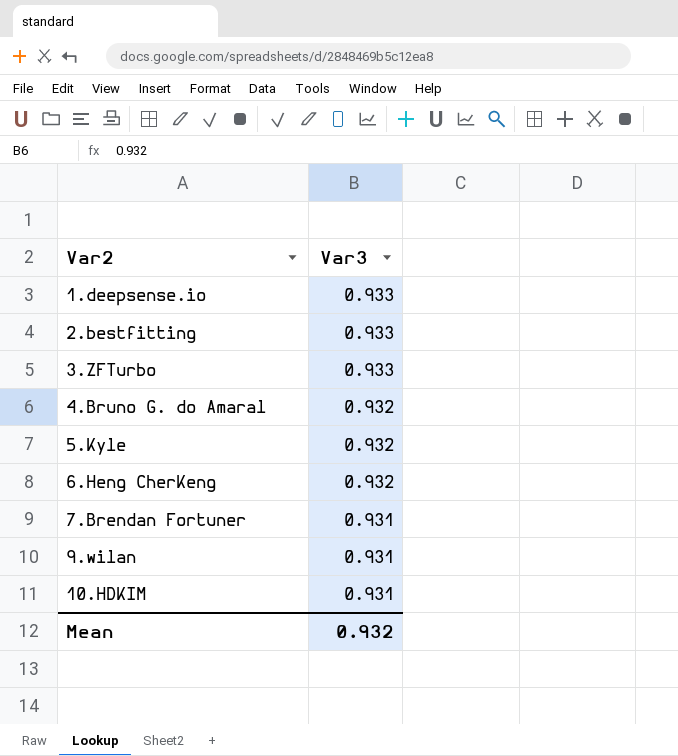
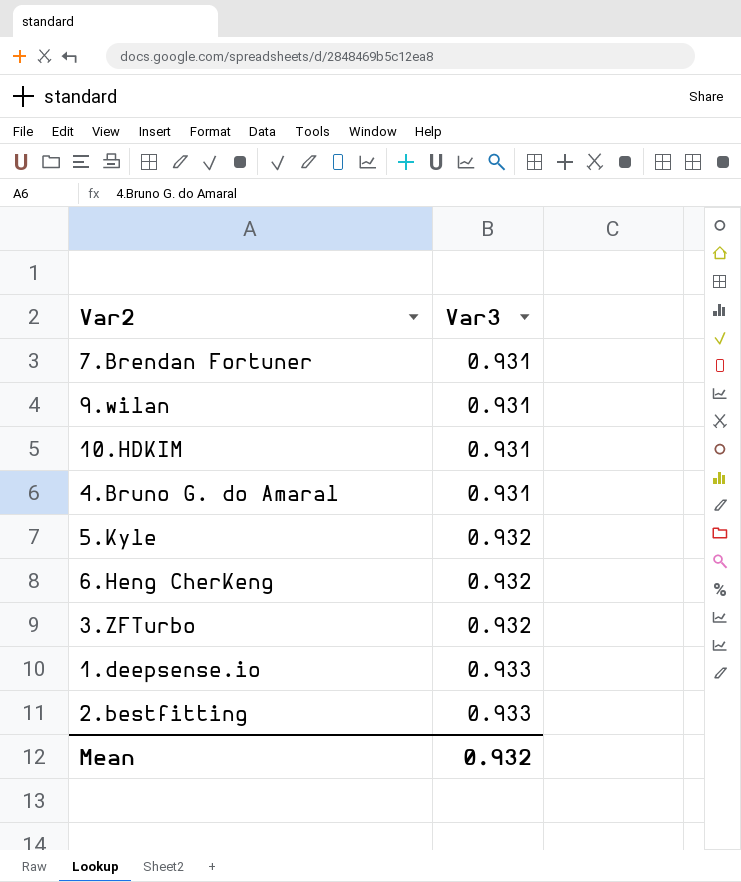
row order: Var2 ascending -> Var3 ascending
4.Bruno G. do Amaral | Var3: 0.932 -> 0.931
3.ZFTurbo | Var3: 0.933 -> 0.932

